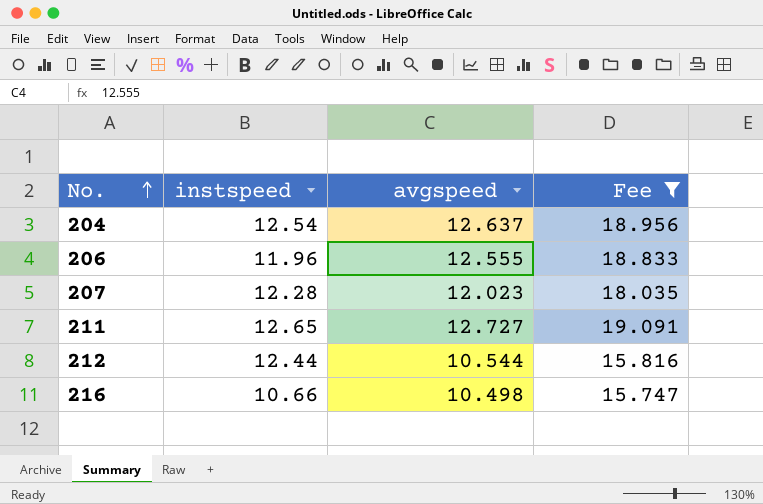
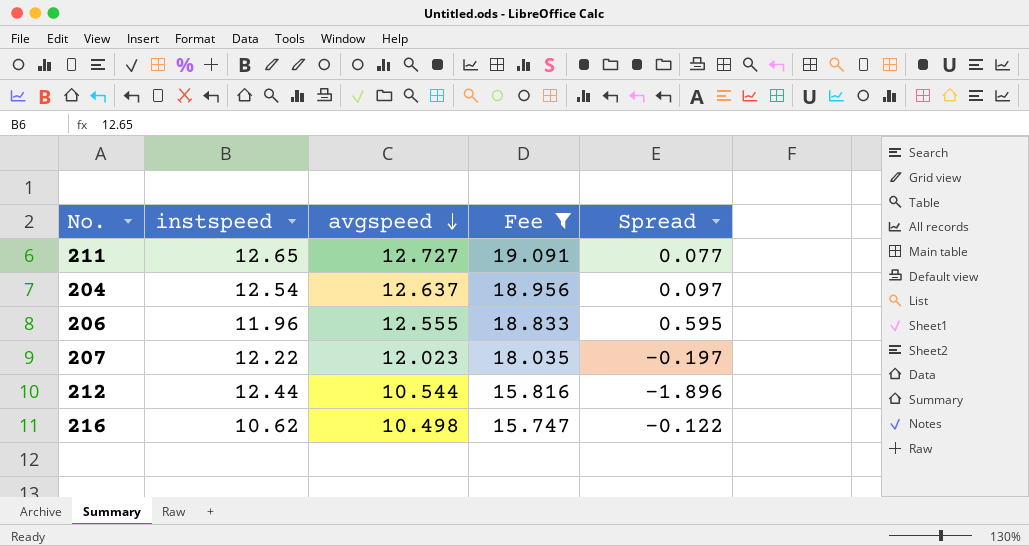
row order: No. ascending -> avgspeed descending
column Spread | formula: none -> [avgspeed] - [instspeed]
207 | instspeed: 12.28 -> 12.22
216 | instspeed: 10.66 -> 10.62

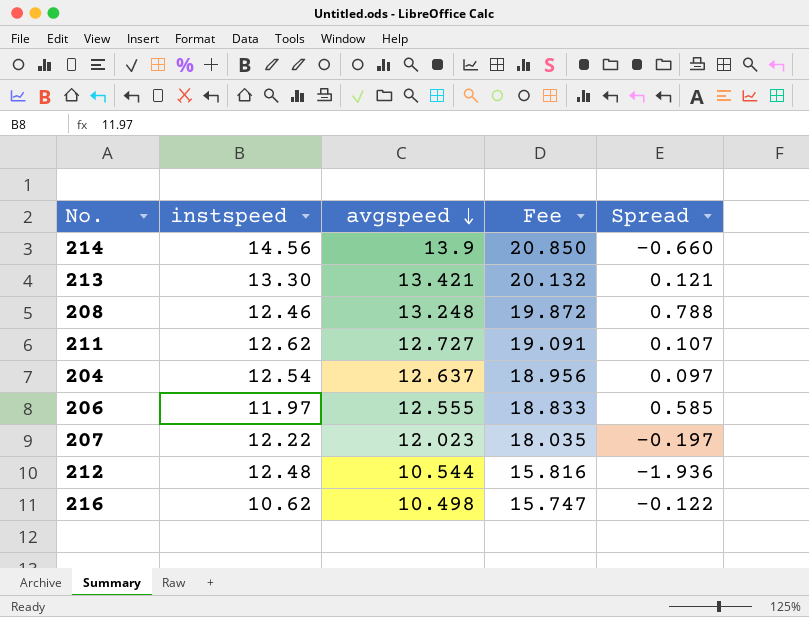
filter: Fee <= 19.091 -> none
211 | instspeed: 12.65 -> 12.62
211 | Spread: 0.077 -> 0.107
206 | instspeed: 11.96 -> 11.97
206 | Spread: 0.595 -> 0.585
212 | instspeed: 12.44 -> 12.48
212 | Spread: -1.896 -> -1.936

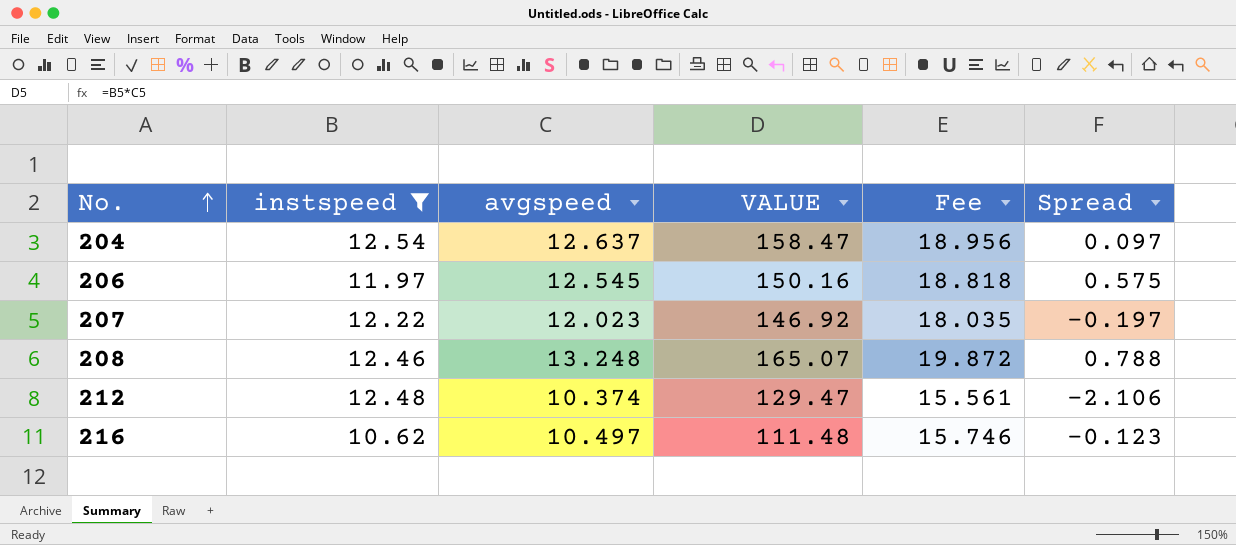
filter: none -> instspeed <= 12.54
row order: avgspeed descending -> No. ascending
column VALUE | formula: none -> [instspeed] * [avgspeed]
206 | avgspeed: 12.555 -> 12.545
206 | Fee: 18.833 -> 18.818
206 | Spread: 0.585 -> 0.575
212 | avgspeed: 10.544 -> 10.374
212 | Fee: 15.816 -> 15.561
212 | Spread: -1.936 -> -2.106
216 | avgspeed: 10.498 -> 10.497
216 | Fee: 15.747 -> 15.746
216 | Spread: -0.122 -> -0.123

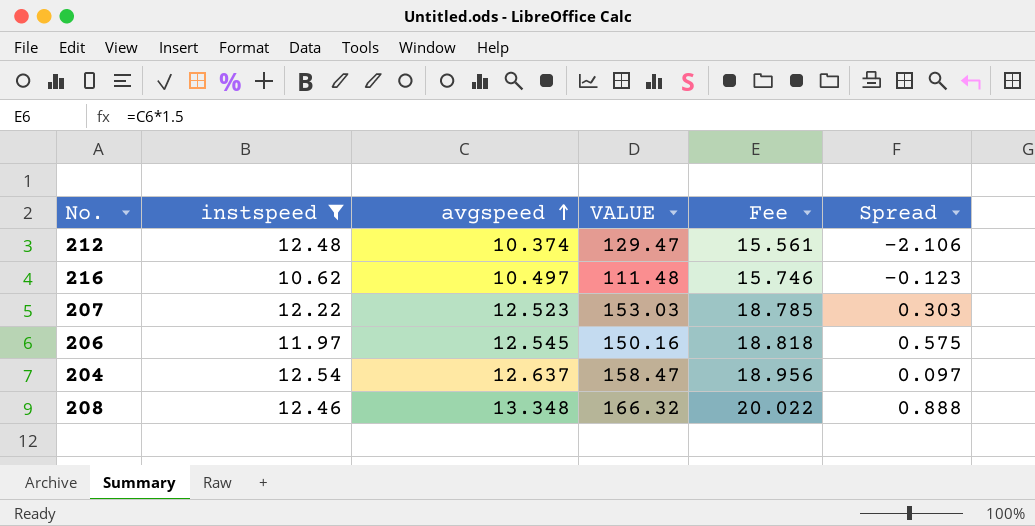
row order: No. ascending -> avgspeed ascending
207 | avgspeed: 12.023 -> 12.523
207 | VALUE: 146.92 -> 153.03
207 | Fee: 18.035 -> 18.785
207 | Spread: -0.197 -> 0.303
208 | avgspeed: 13.248 -> 13.348
208 | VALUE: 165.07 -> 166.32
208 | Fee: 19.872 -> 20.022
208 | Spread: 0.788 -> 0.888

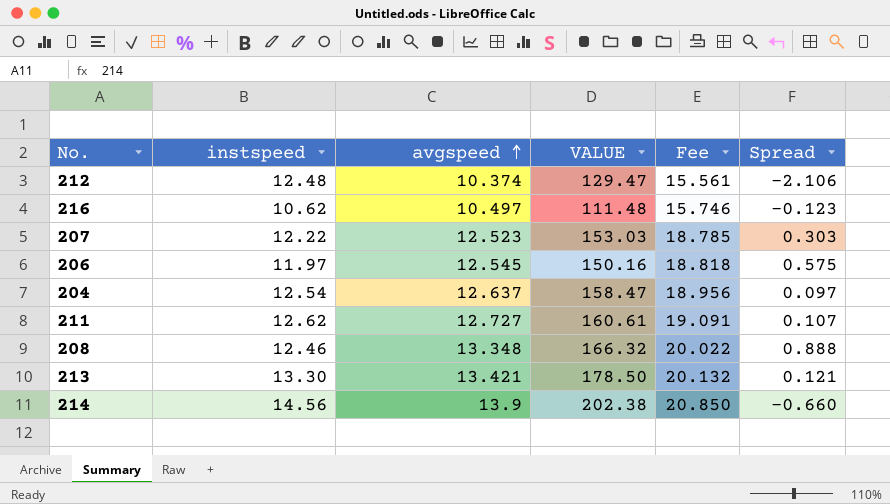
filter: instspeed <= 12.54 -> none

